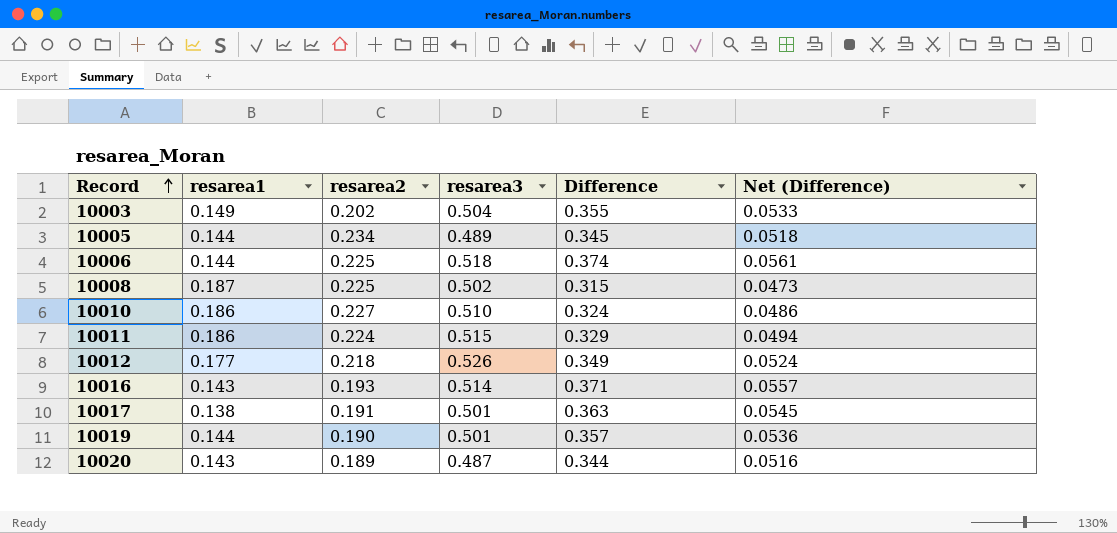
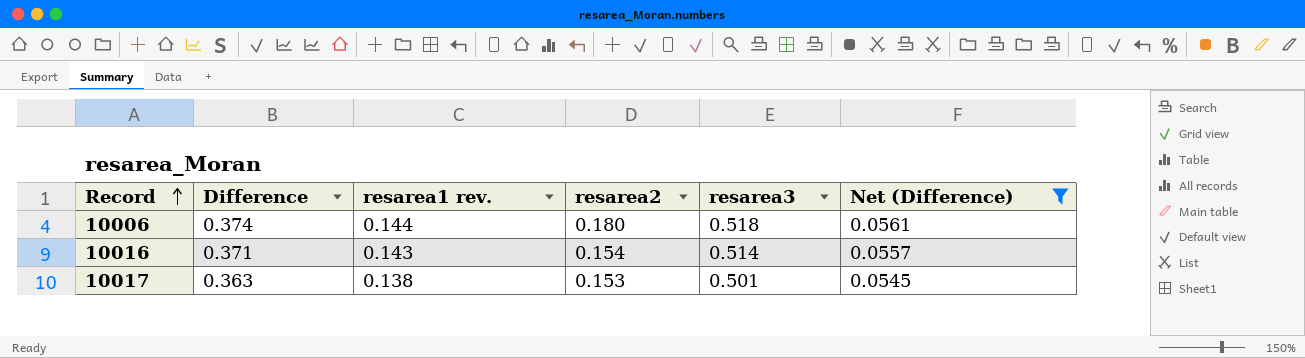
filter: none -> Net (Difference) >= 0.0545
column Difference | position: 5 -> 2
column name: resarea1 -> resarea1 rev.
10006 | resarea2: 0.225 -> 0.180
10016 | resarea2: 0.193 -> 0.154
10017 | resarea2: 0.191 -> 0.153

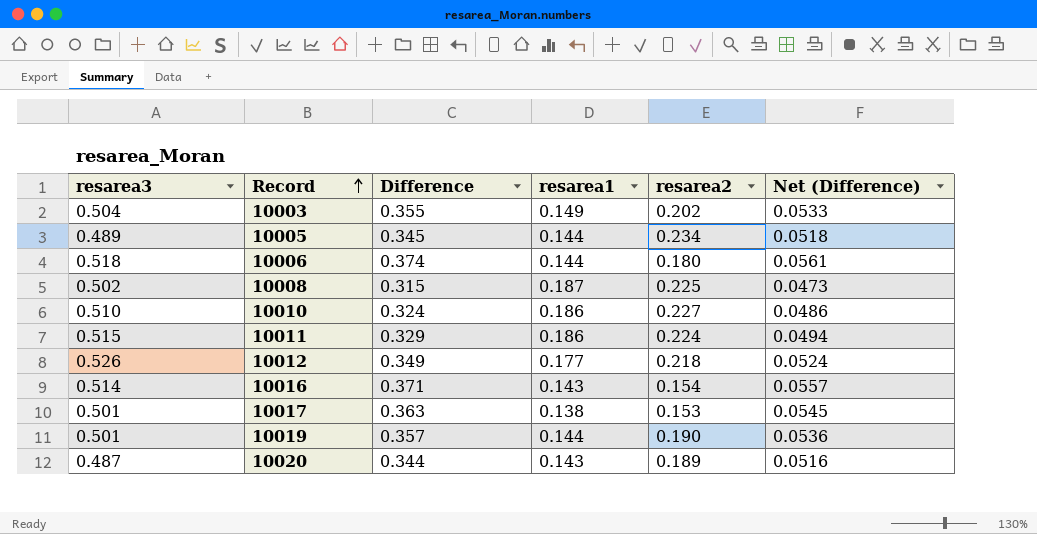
filter: Net (Difference) >= 0.0545 -> none
column resarea3 | position: 5 -> 1
column name: resarea1 rev. -> resarea1

